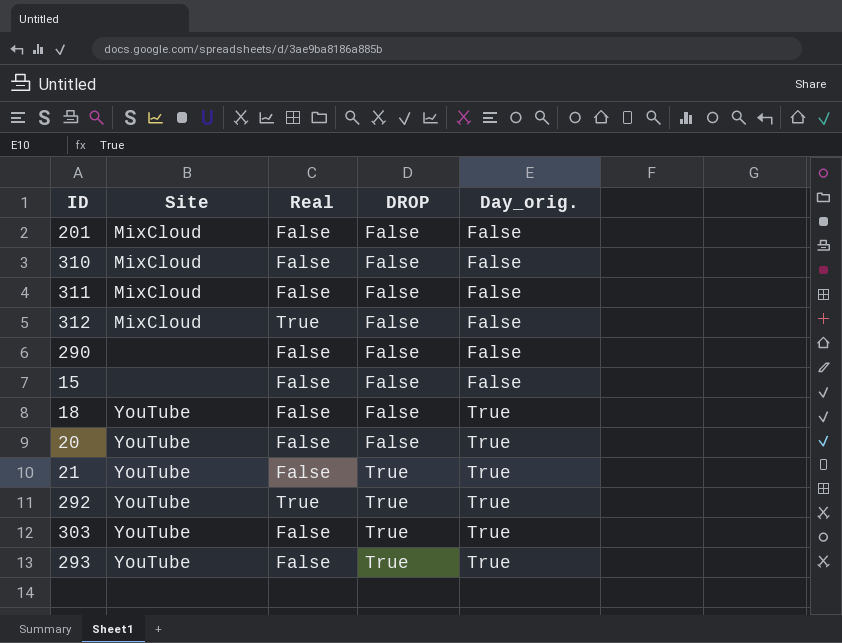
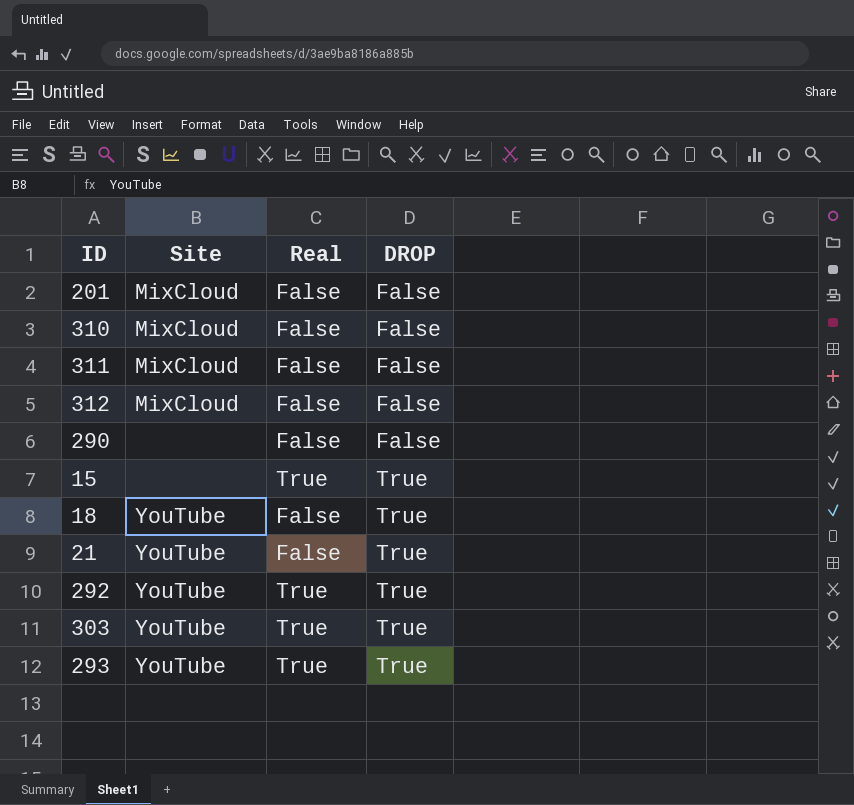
column Day_orig. | position: 5 -> none
row 20: YouTube | False | False | True -> none
312 | Real: True -> False
15 | Real: False -> True
15 | DROP: False -> True
18 | DROP: False -> True
303 | Real: False -> True
293 | Real: False -> True

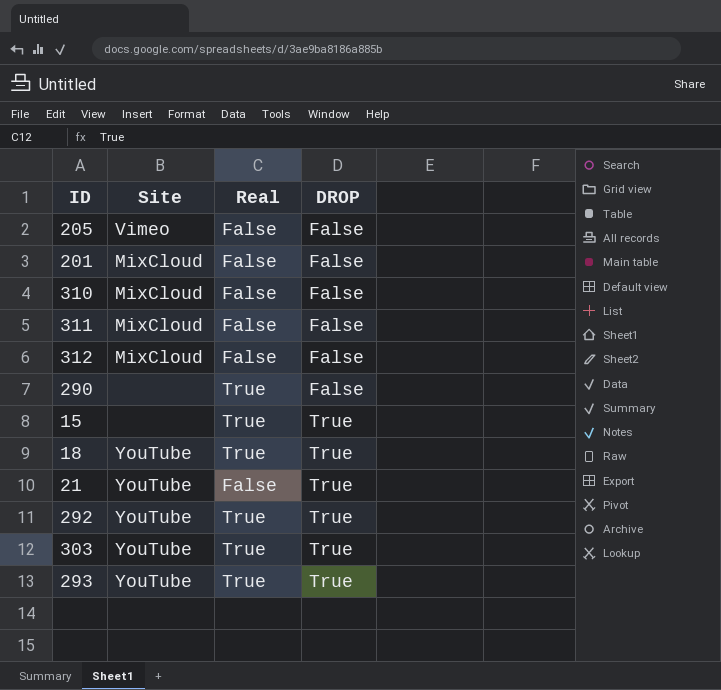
row 205: none -> Vimeo | False | False
290 | Real: False -> True
18 | Real: False -> True

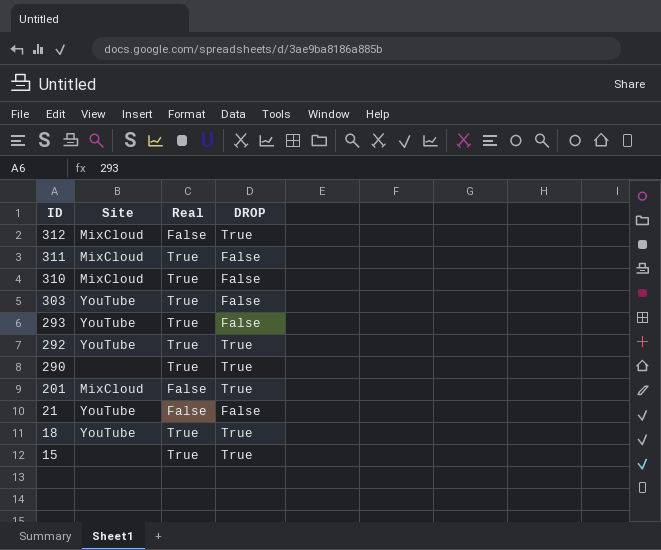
row order: DROP ascending -> ID descending
row 205: Vimeo | False | False -> none
312 | DROP: False -> True
311 | Real: False -> True
310 | Real: False -> True
303 | DROP: True -> False
293 | DROP: True -> False
290 | DROP: False -> True
201 | DROP: False -> True
21 | DROP: True -> False

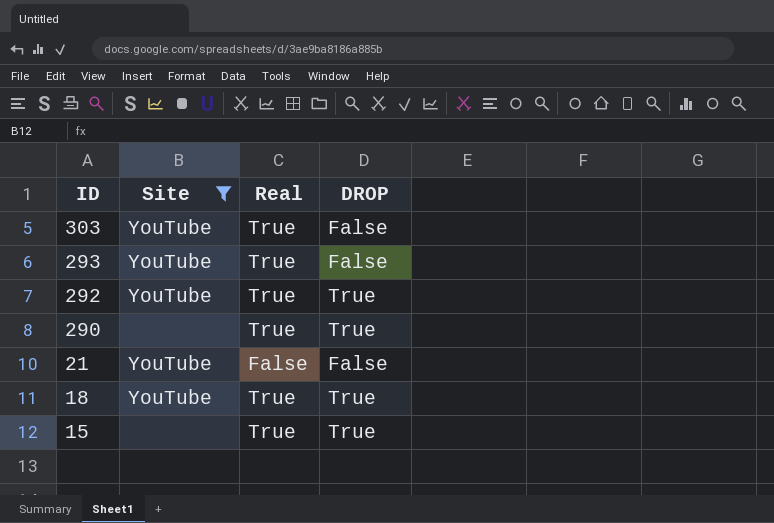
filter: none -> Site != MixCloud

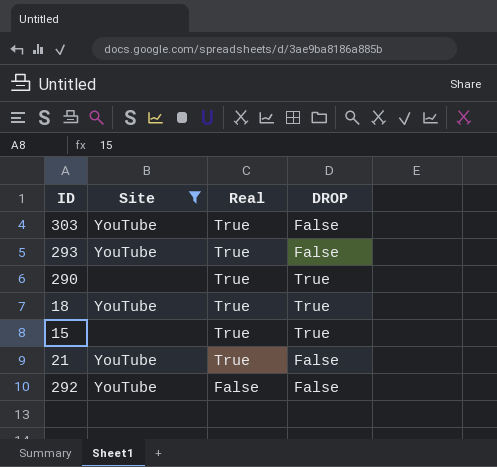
row order: ID descending -> Real descending
21 | Real: False -> True
292 | Real: True -> False
292 | DROP: True -> False

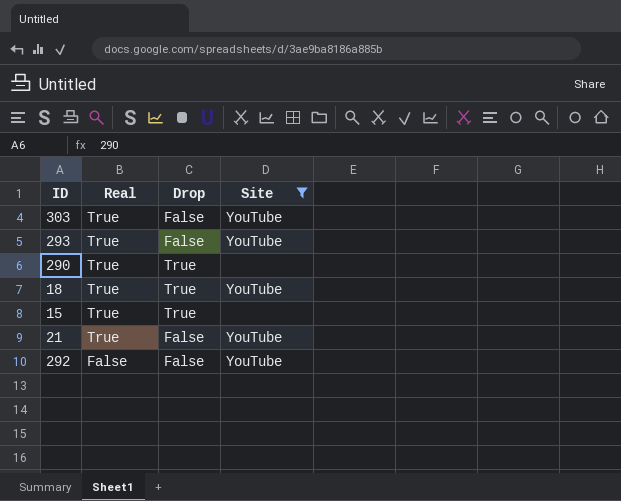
column name: DROP -> Drop
column Site | position: 2 -> 4

